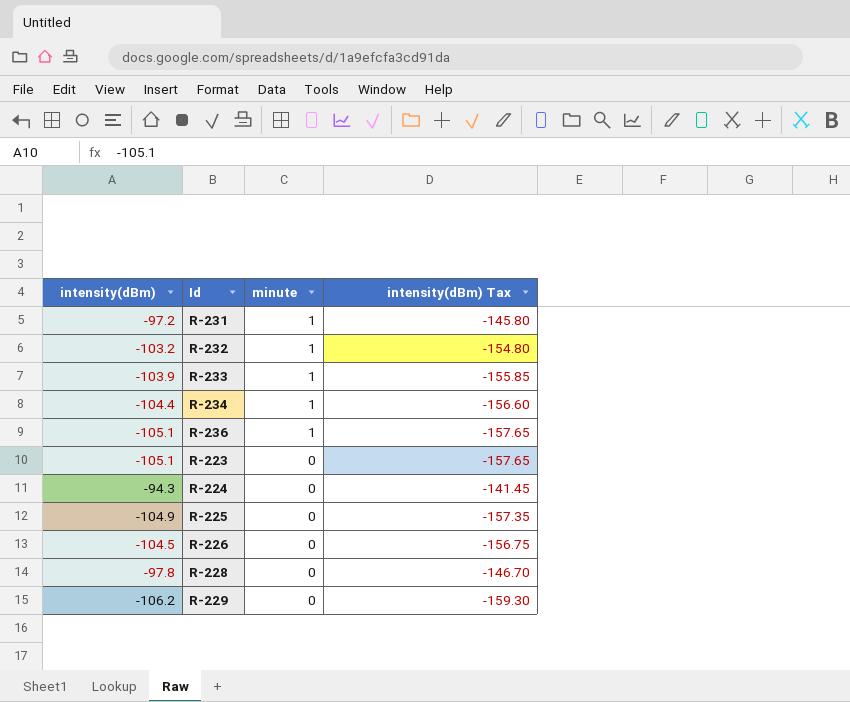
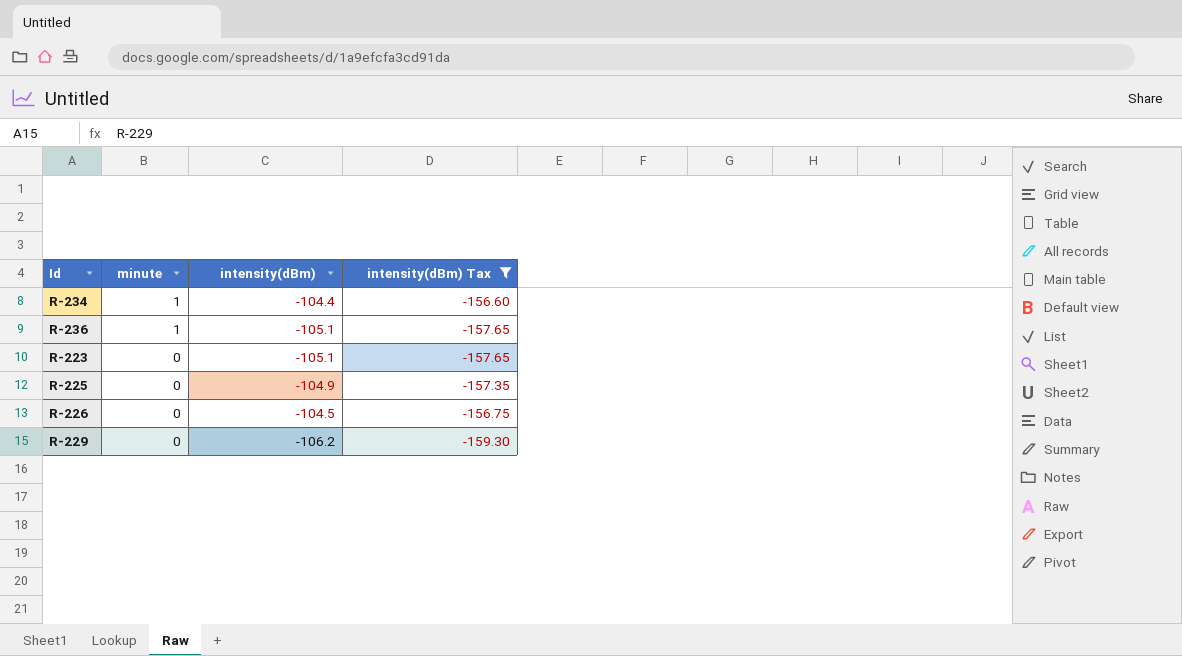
filter: none -> intensity(dBm) Tax <= -156.60
column intensity(dBm) | position: 1 -> 3

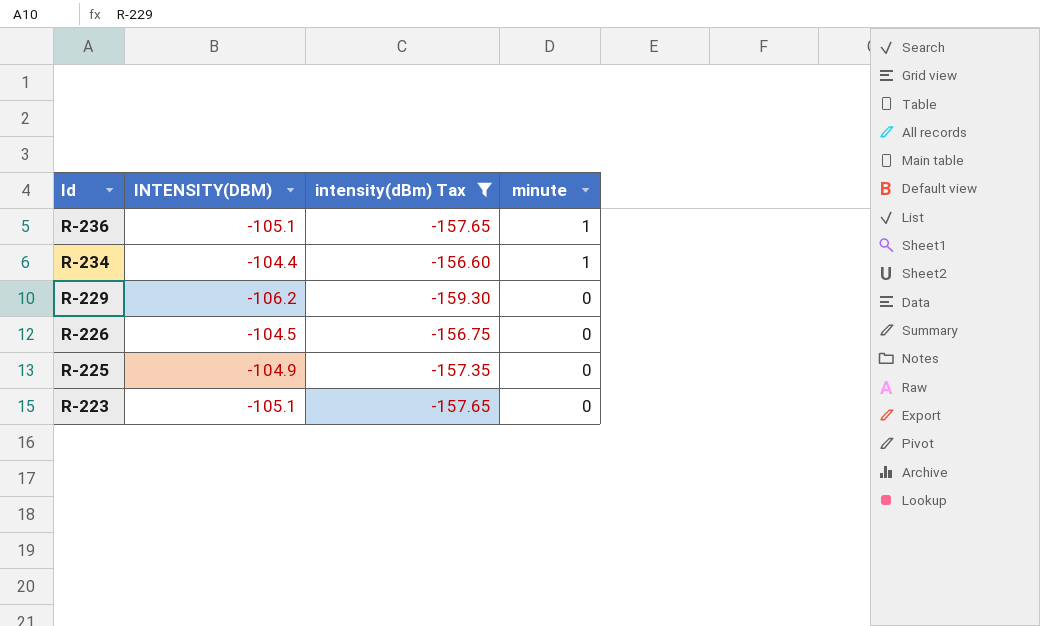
row order: minute descending -> Id descending
column name: intensity(dBm) -> INTENSITY(DBM)
column minute | position: 2 -> 4

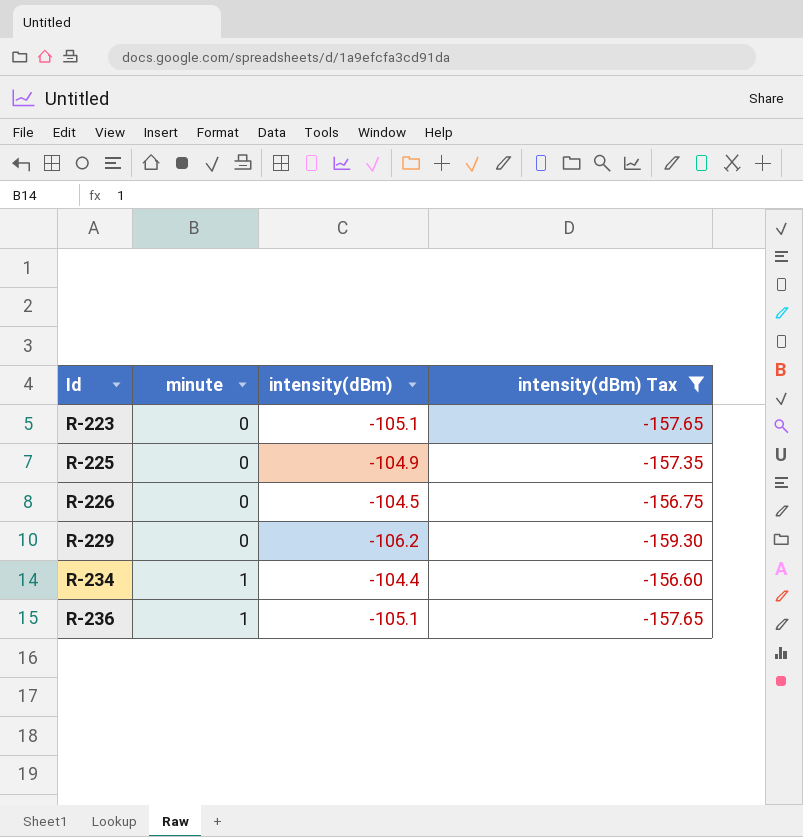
row order: Id descending -> Id ascending
column minute | position: 4 -> 2
column name: INTENSITY(DBM) -> intensity(dBm)

